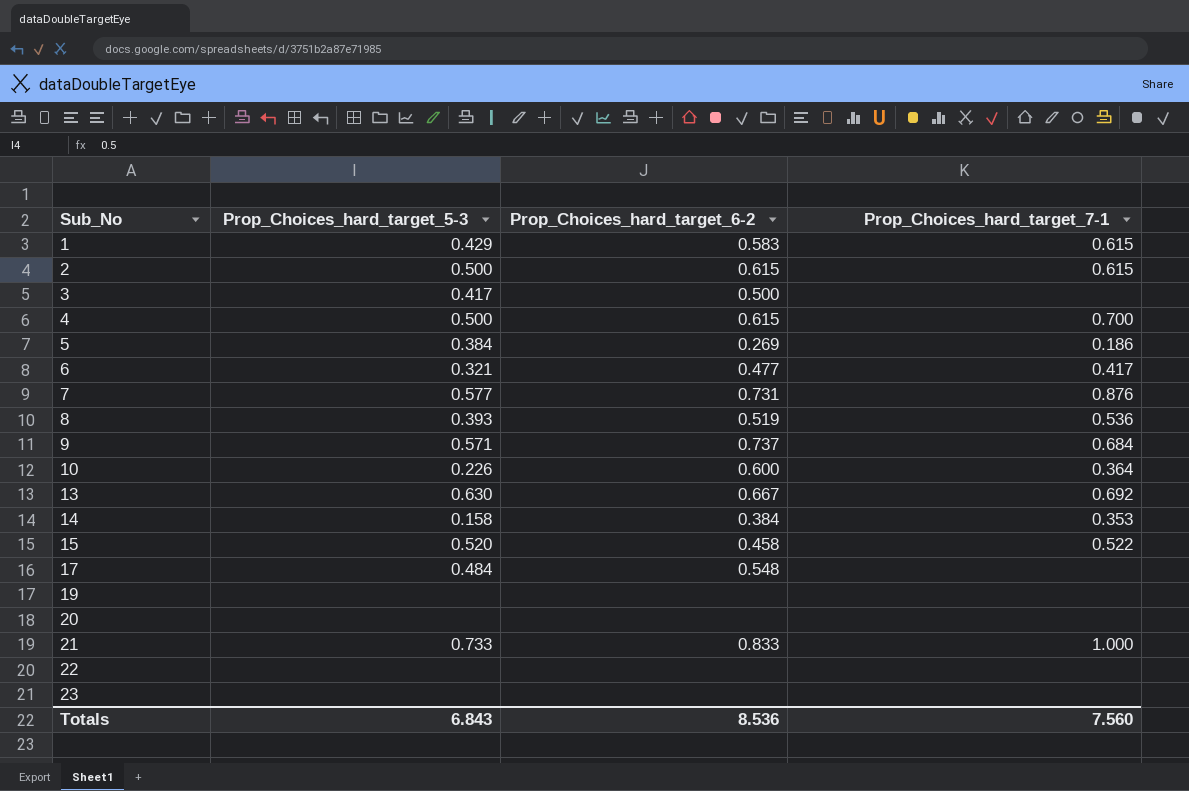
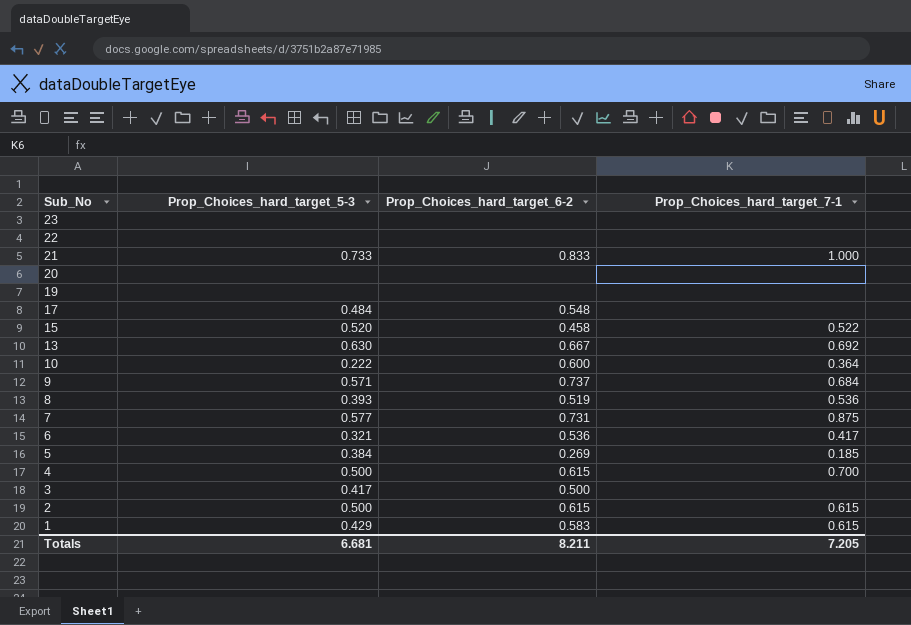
row order: Sub_No ascending -> Sub_No descending
row 14: 0.158 | 0.384 | 0.353 -> none
10 | Prop_Choices_hard_target_5-3: 0.226 -> 0.222
7 | Prop_Choices_hard_target_7-1: 0.876 -> 0.875
6 | Prop_Choices_hard_target_6-2: 0.477 -> 0.536
5 | Prop_Choices_hard_target_7-1: 0.186 -> 0.185
Totals | Prop_Choices_hard_target_5-3: 6.843 -> 6.681
Totals | Prop_Choices_hard_target_6-2: 8.536 -> 8.211
Totals | Prop_Choices_hard_target_7-1: 7.560 -> 7.205

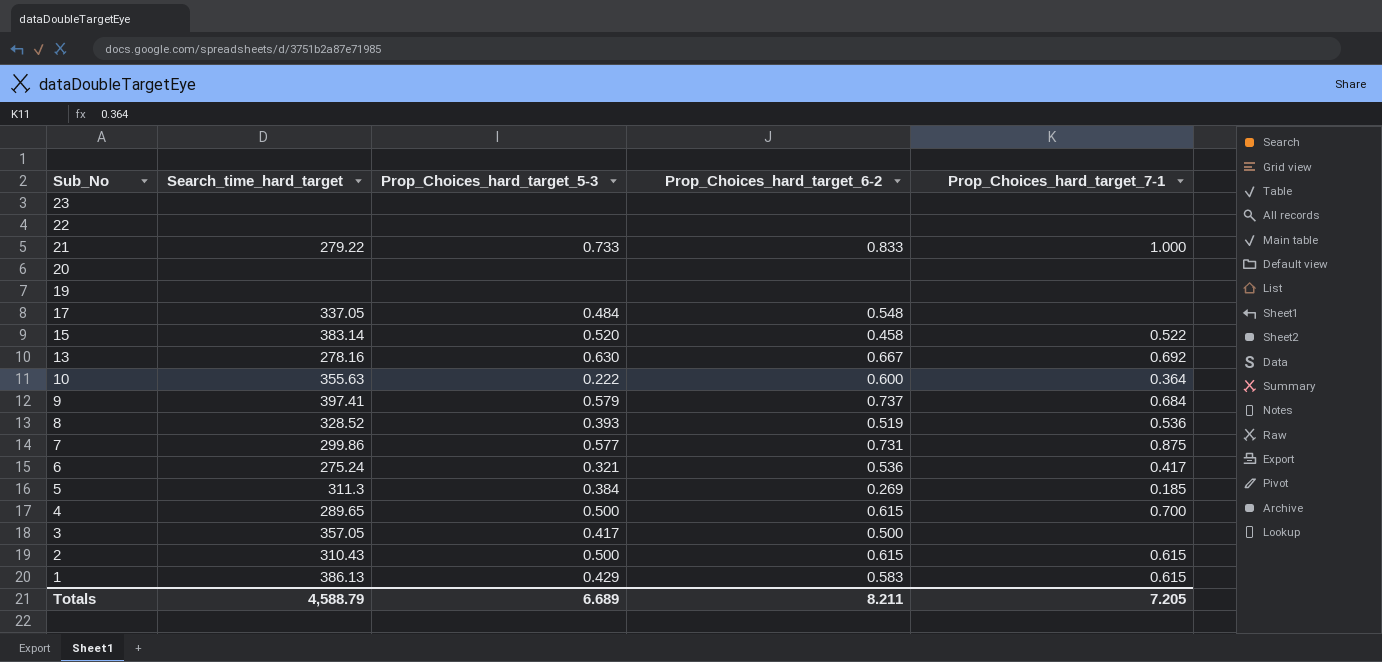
column Search_time_hard_target | position: none -> 2
9 | Prop_Choices_hard_target_5-3: 0.571 -> 0.579
Totals | Prop_Choices_hard_target_5-3: 6.681 -> 6.689

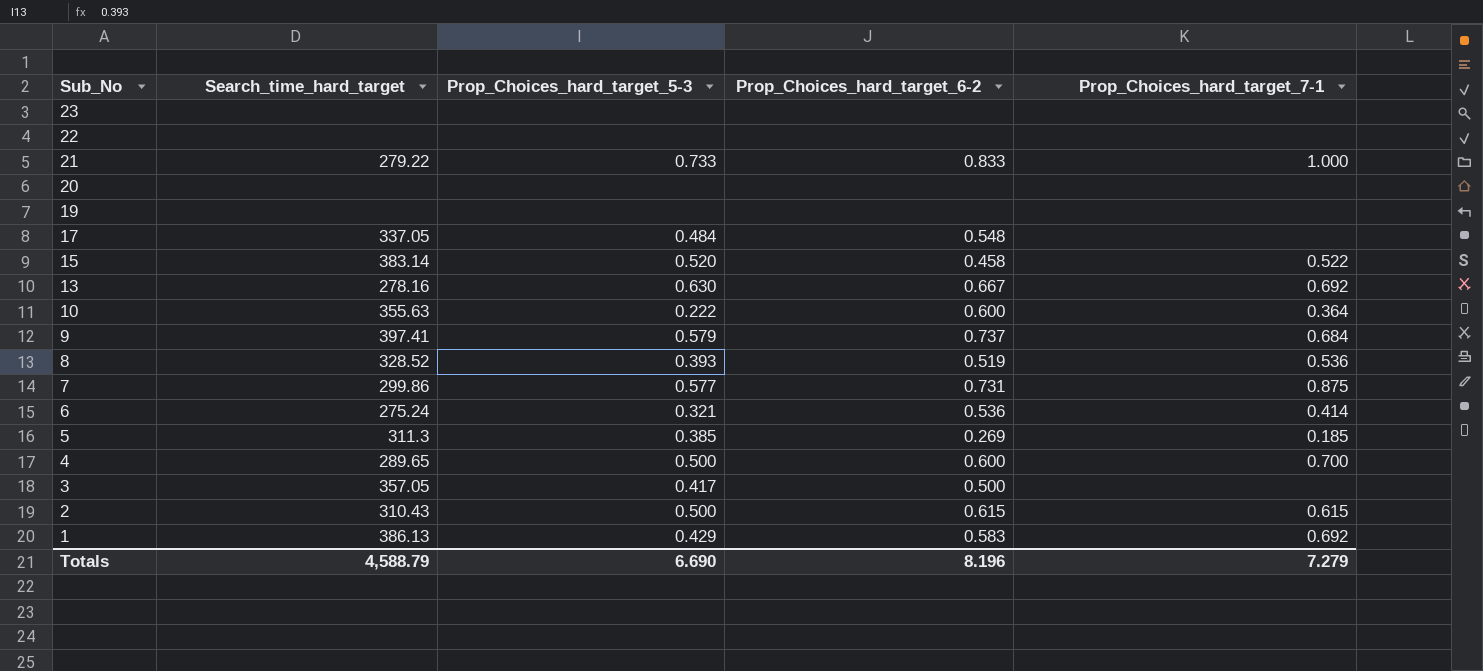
6 | Prop_Choices_hard_target_7-1: 0.417 -> 0.414
5 | Prop_Choices_hard_target_5-3: 0.384 -> 0.385
4 | Prop_Choices_hard_target_6-2: 0.615 -> 0.600
1 | Prop_Choices_hard_target_7-1: 0.615 -> 0.692
Totals | Prop_Choices_hard_target_5-3: 6.689 -> 6.690
Totals | Prop_Choices_hard_target_6-2: 8.211 -> 8.196
Totals | Prop_Choices_hard_target_7-1: 7.205 -> 7.279

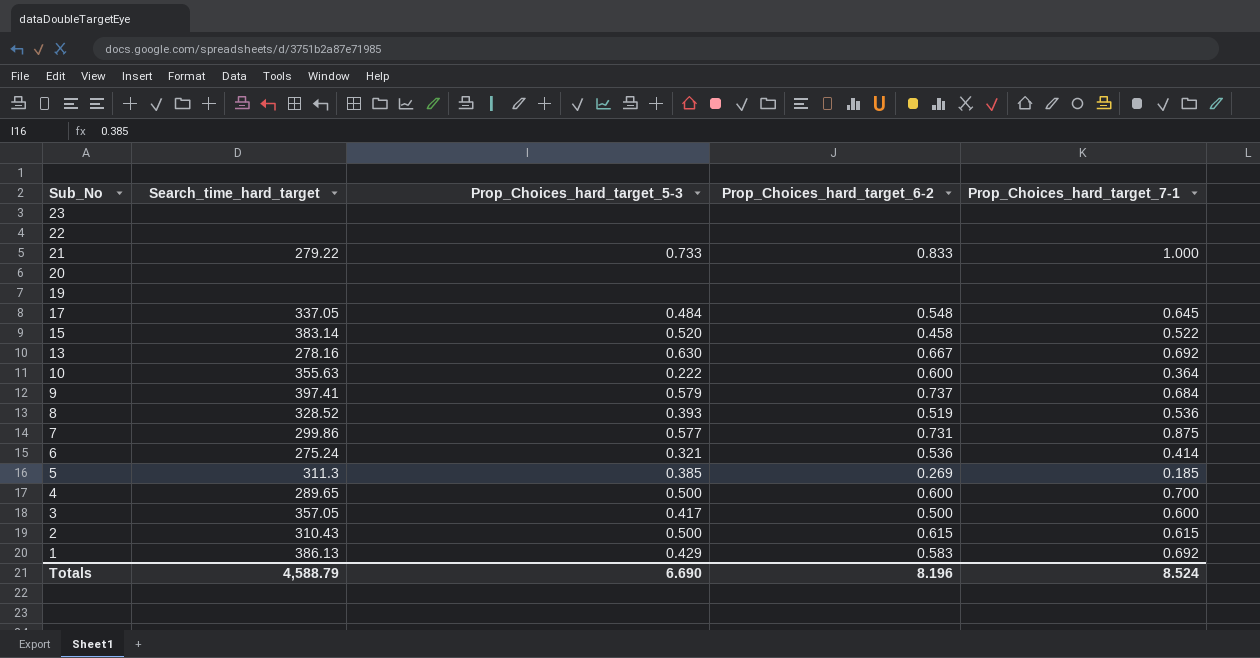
17 | Prop_Choices_hard_target_7-1: none -> 0.645
3 | Prop_Choices_hard_target_7-1: none -> 0.600
Totals | Prop_Choices_hard_target_7-1: 7.279 -> 8.524

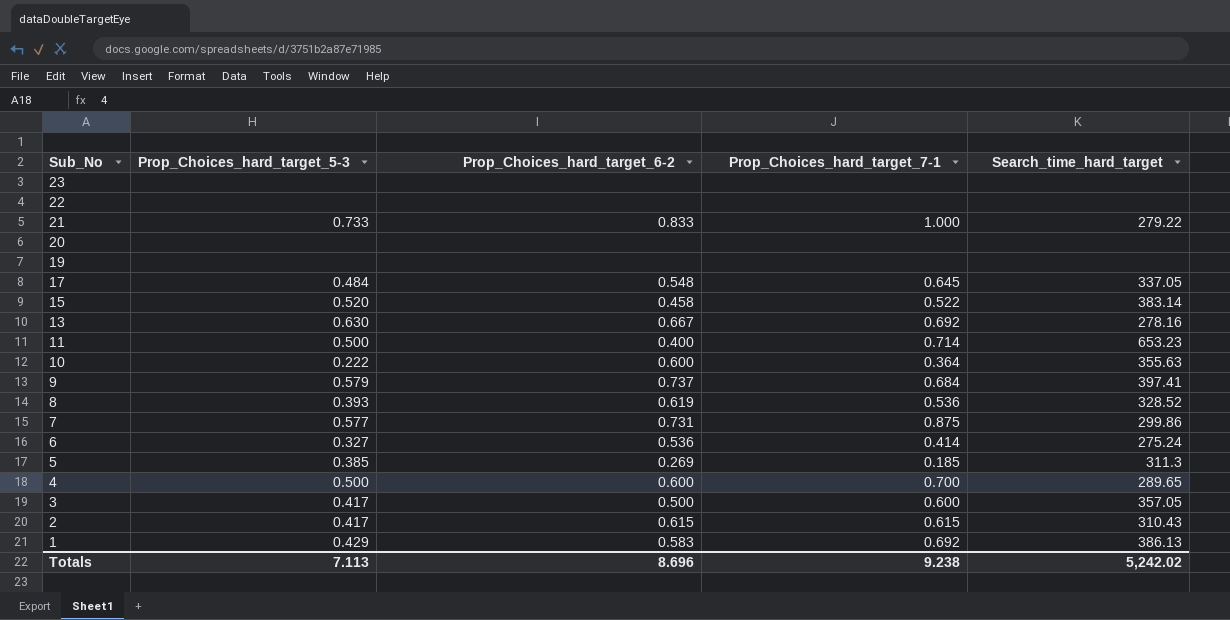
column Search_time_hard_target | position: 2 -> 5
row 11: none -> 0.500 | 0.400 | 0.714 | 653.23
8 | Prop_Choices_hard_target_6-2: 0.519 -> 0.619
6 | Prop_Choices_hard_target_5-3: 0.321 -> 0.327
2 | Prop_Choices_hard_target_5-3: 0.500 -> 0.417
Totals | Prop_Choices_hard_target_5-3: 6.690 -> 7.113
Totals | Prop_Choices_hard_target_6-2: 8.196 -> 8.696
Totals | Prop_Choices_hard_target_7-1: 8.524 -> 9.238
Totals | Search_time_hard_target: 4,588.79 -> 5,242.02

